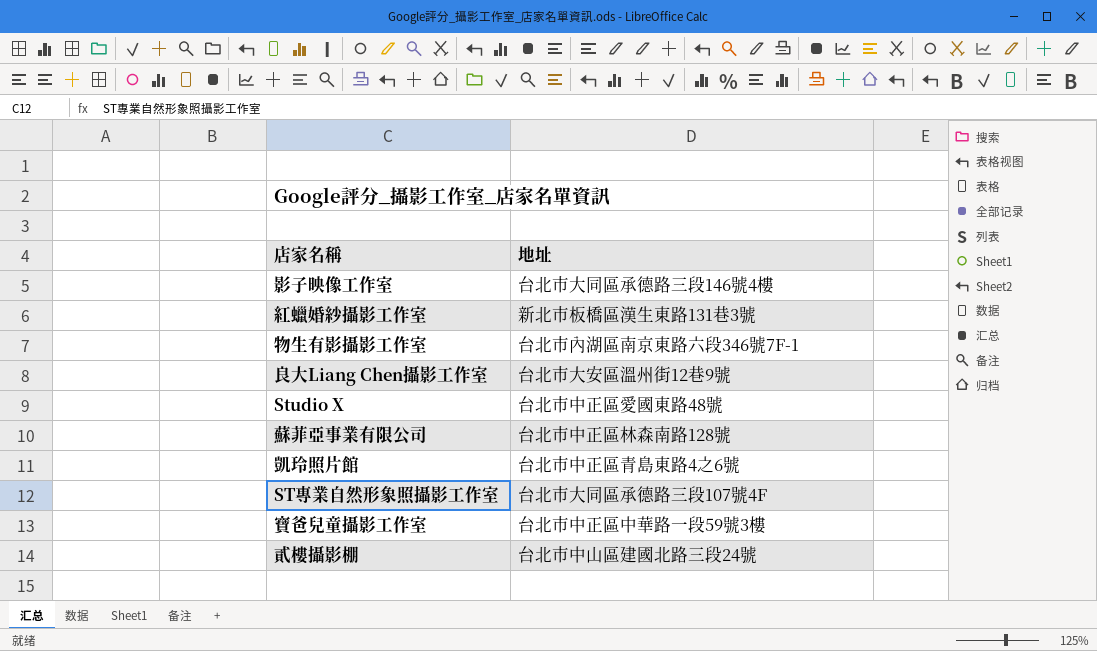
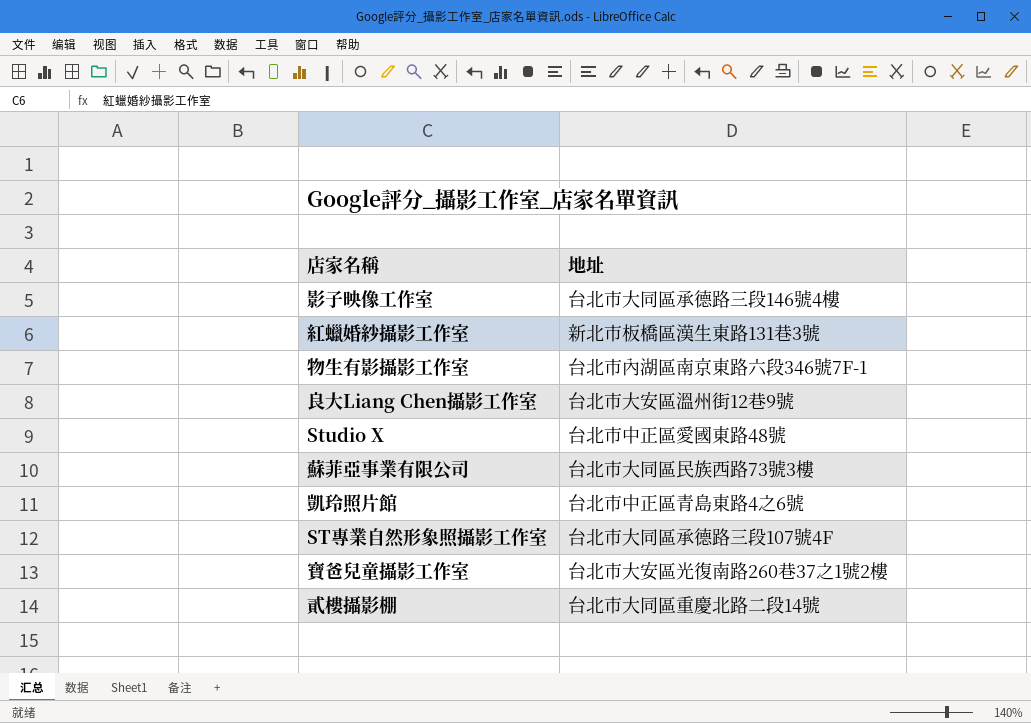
蘇菲亞事業有限公司 | 地址: 台北市中正區林森南路128號 -> 台北市大同區民族西路73號3樓
寶爸兒童攝影工作室 | 地址: 台北市中正區中華路一段59號3樓 -> 台北市大安區光復南路260巷37之1號2樓
貳樓攝影棚 | 地址: 台北市中山區建國北路三段24號 -> 台北市大同區重慶北路二段14號

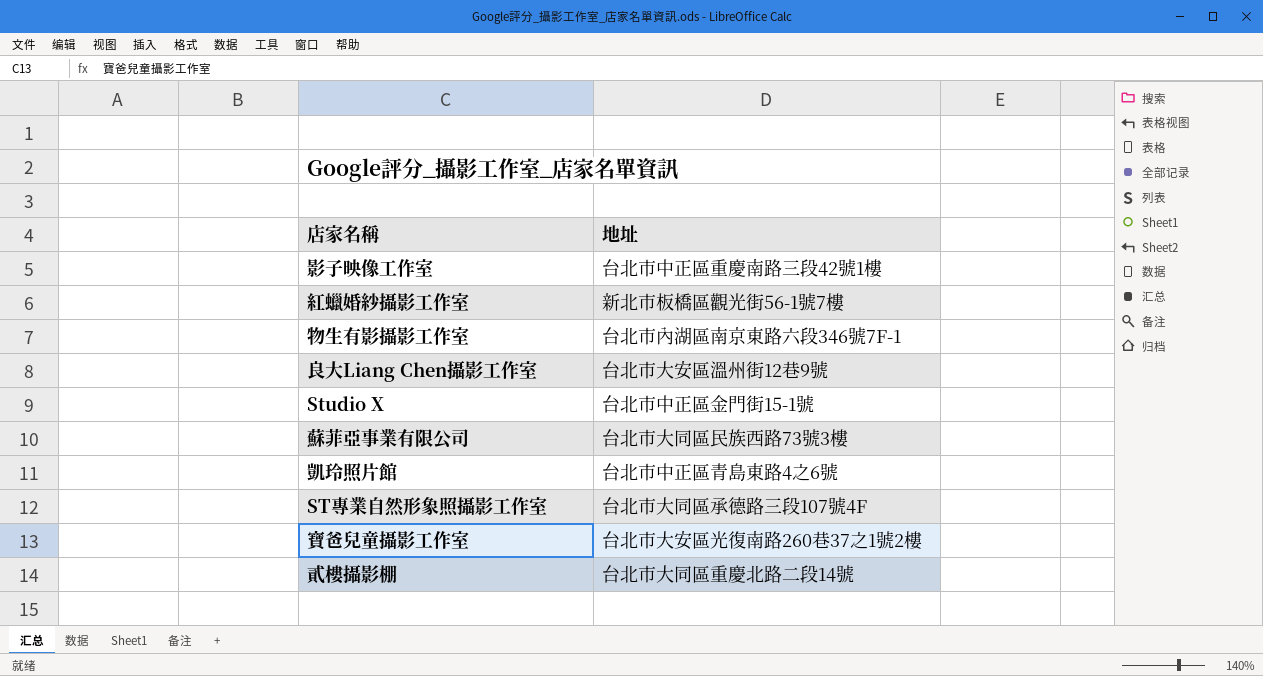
影子映像工作室 | 地址: 台北市大同區承德路三段146號4樓 -> 台北市中正區重慶南路三段42號1樓
紅蠟婚紗攝影工作室 | 地址: 新北市板橋區漢生東路131巷3號 -> 新北市板橋區觀光街56-1號7樓
Studio X | 地址: 台北市中正區愛國東路48號 -> 台北市中正區金門街15-1號

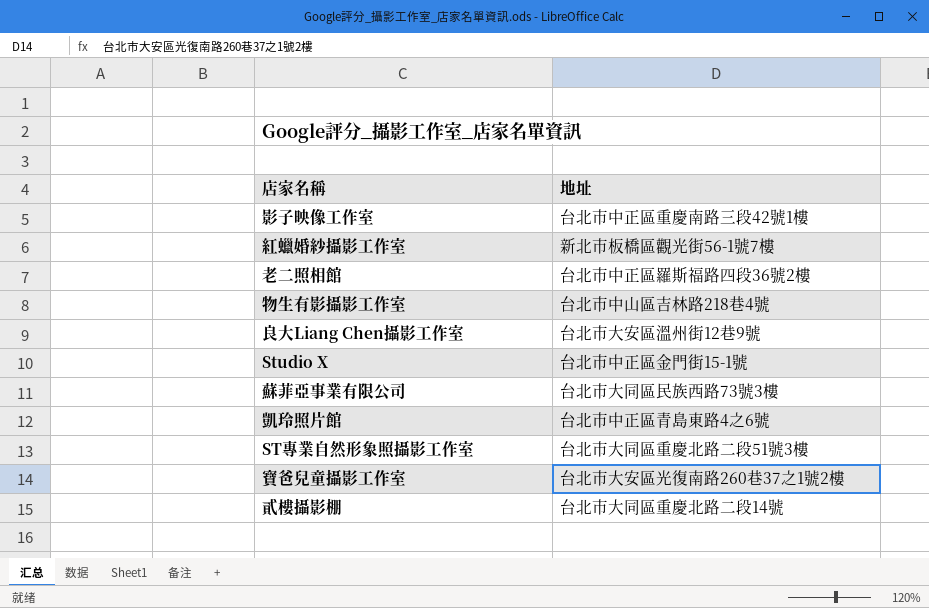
row 老二照相館: none -> 台北市中正區羅斯福路四段36號2樓
物生有影攝影工作室 | 地址: 台北市內湖區南京東路六段346號7F-1 -> 台北市中山區吉林路218巷4號
ST專業自然形象照攝影工作室 | 地址: 台北市大同區承德路三段107號4F -> 台北市大同區重慶北路二段51號3樓

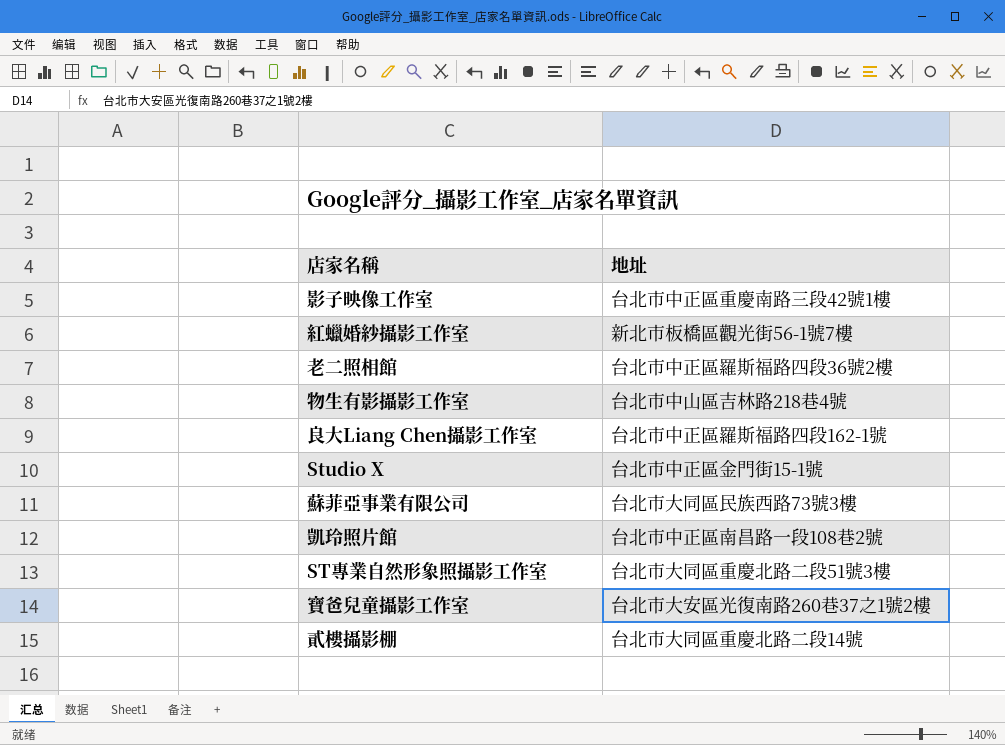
良大Liang Chen攝影工作室 | 地址: 台北市大安區溫州街12巷9號 -> 台北市中正區羅斯福路四段162-1號
凱玲照片館 | 地址: 台北市中正區青島東路4之6號 -> 台北市中正區南昌路一段108巷2號

